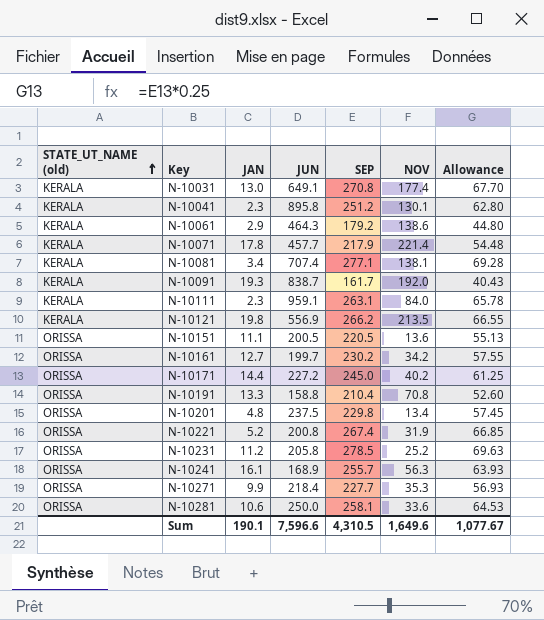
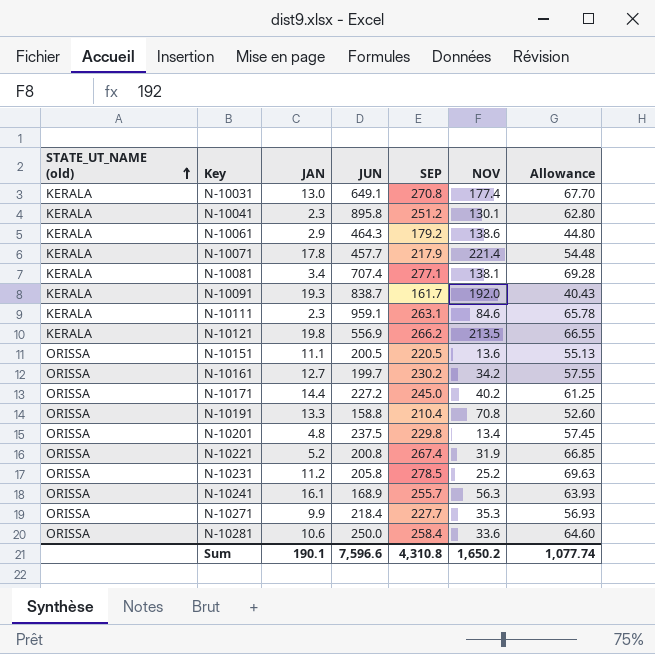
N-10111 | NOV: 84.0 -> 84.6
N-10281 | SEP: 258.1 -> 258.4
N-10281 | Allowance: 64.53 -> 64.60
Sum | SEP: 4,310.5 -> 4,310.8
Sum | NOV: 1,649.6 -> 1,650.2
Sum | Allowance: 1,077.67 -> 1,077.74

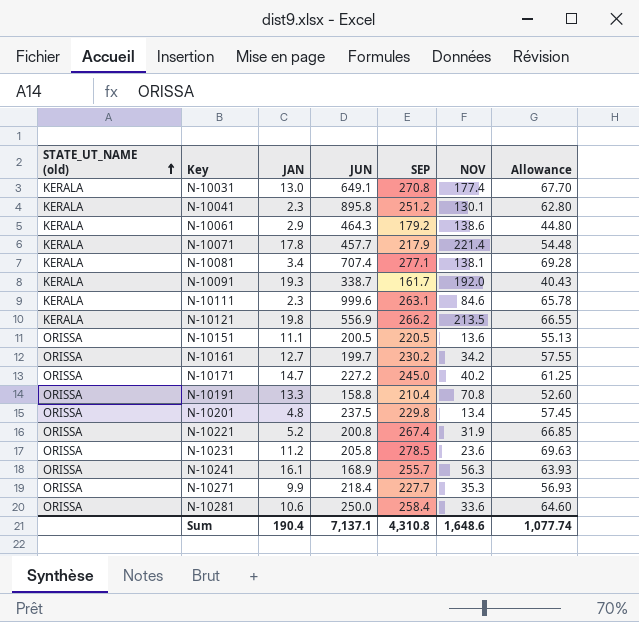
N-10091 | JUN: 838.7 -> 338.7
N-10111 | JUN: 959.1 -> 999.6
N-10171 | JAN: 14.4 -> 14.7
N-10231 | NOV: 25.2 -> 23.6
Sum | JAN: 190.1 -> 190.4
Sum | JUN: 7,596.6 -> 7,137.1
Sum | NOV: 1,650.2 -> 1,648.6

